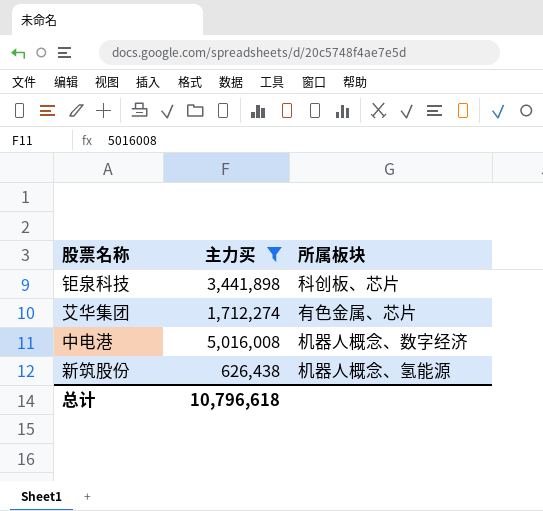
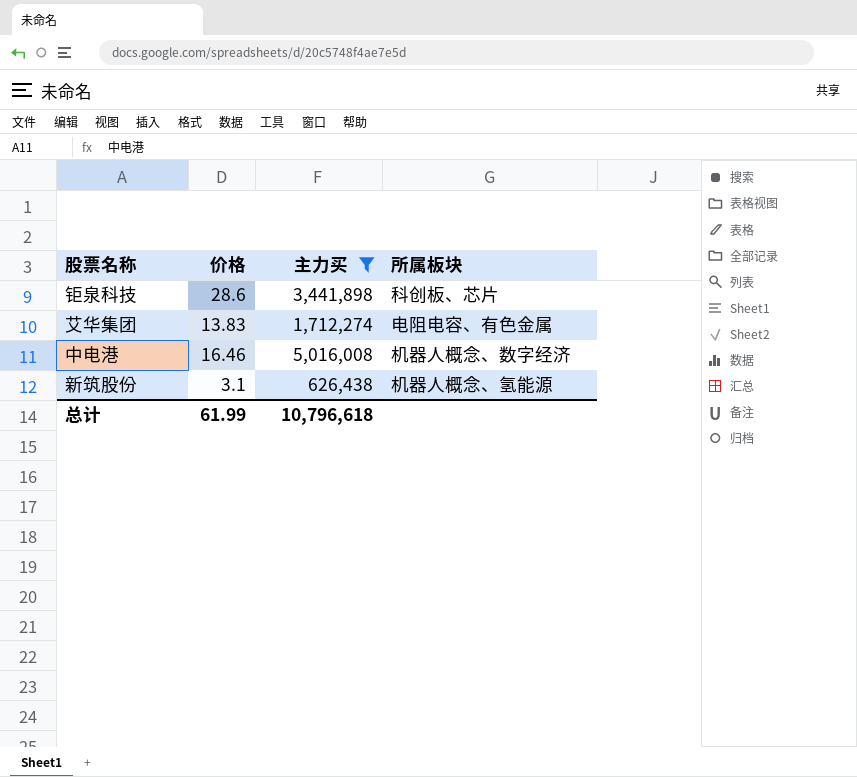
column 价格 | position: none -> 2
艾华集团 | 所属板块: 有色金属、芯片 -> 电阻电容、有色金属

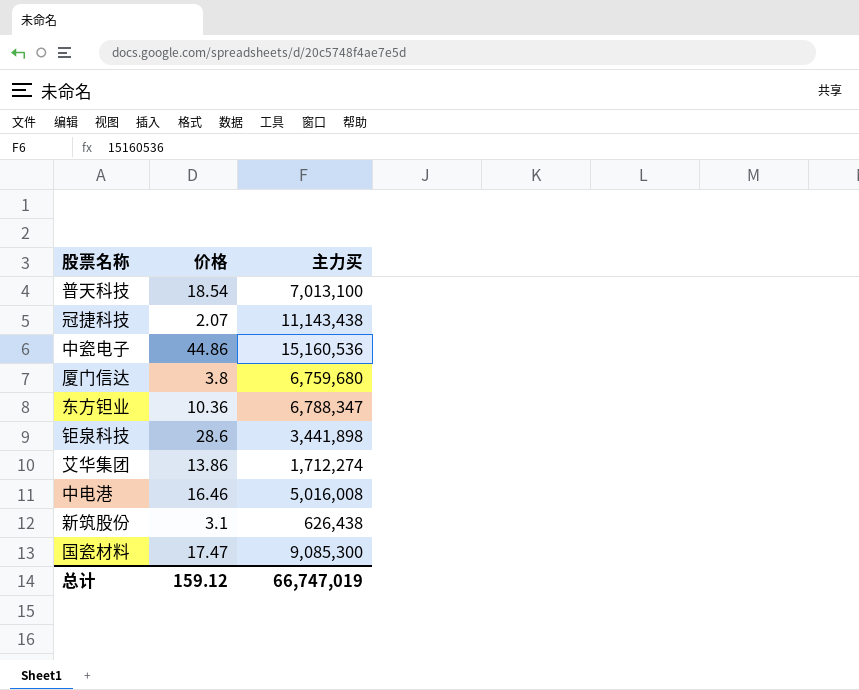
filter: 主力买 <= 5,016,008 -> none
column 所属板块 | position: 4 -> none
艾华集团 | 价格: 13.83 -> 13.86
总计 | 价格: 61.99 -> 159.12
总计 | 主力买: 10,796,618 -> 66,747,019

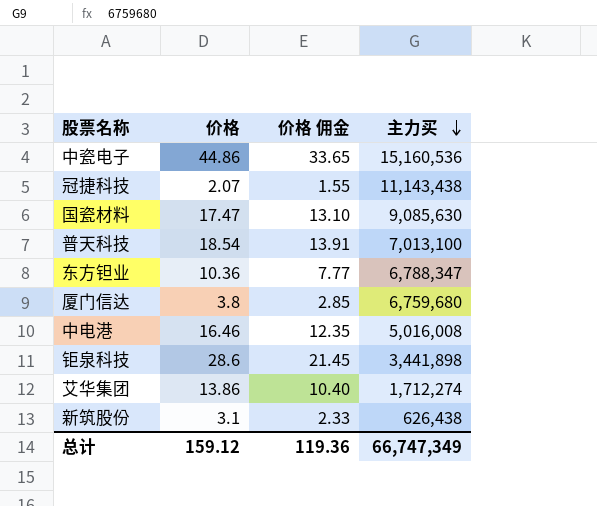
row order: none -> 主力买 descending
column 价格 佣金 | formula: none -> [价格] * 0.75
国瓷材料 | 主力买: 9,085,300 -> 9,085,630
总计 | 主力买: 66,747,019 -> 66,747,349

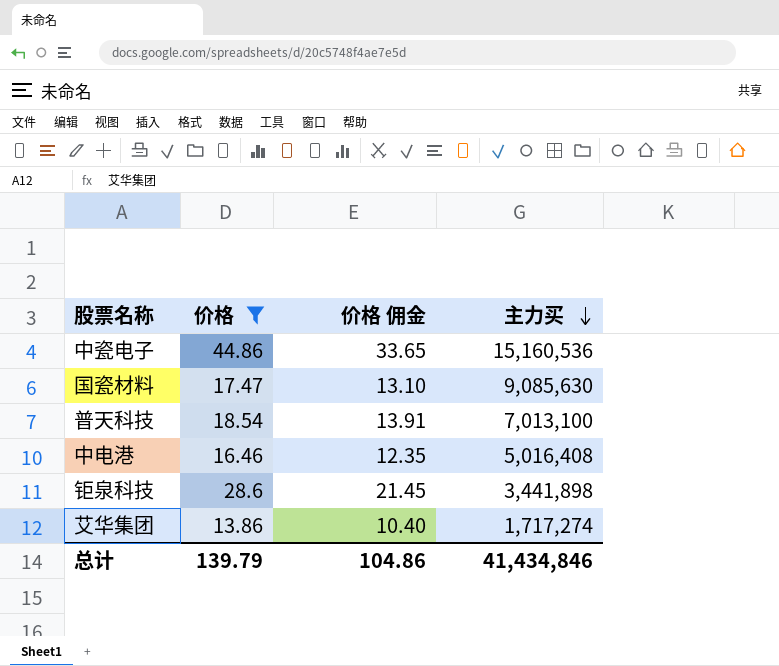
filter: none -> 价格 >= 13.86
中电港 | 主力买: 5,016,008 -> 5,016,408
艾华集团 | 主力买: 1,712,274 -> 1,717,274
总计 | 价格: 159.12 -> 139.79
总计 | 价格 佣金: 119.36 -> 104.86
总计 | 主力买: 66,747,349 -> 41,434,846

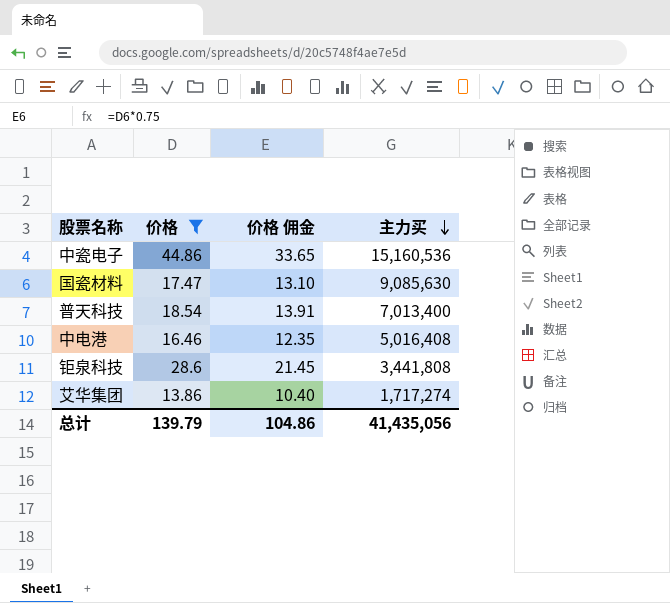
普天科技 | 主力买: 7,013,100 -> 7,013,400
钜泉科技 | 主力买: 3,441,898 -> 3,441,808
总计 | 主力买: 41,434,846 -> 41,435,056

